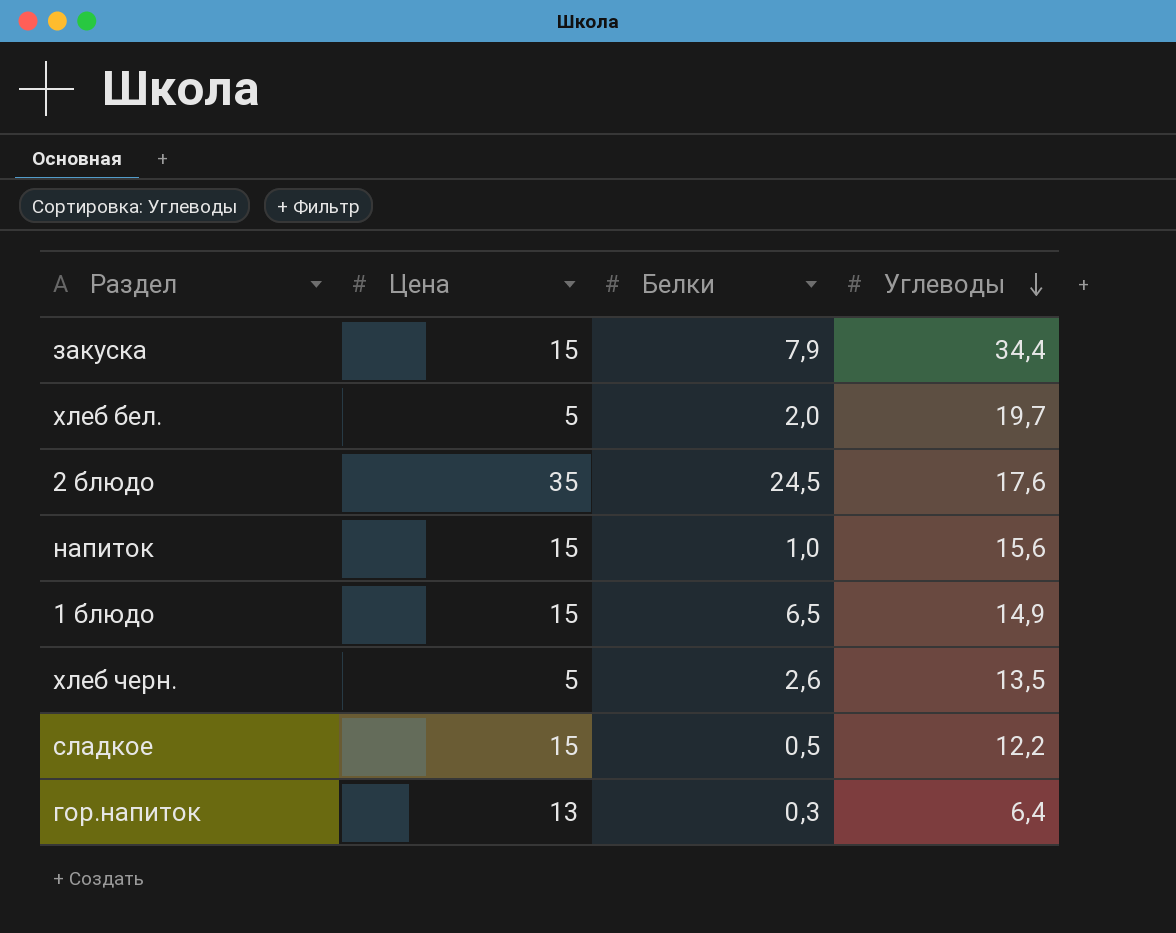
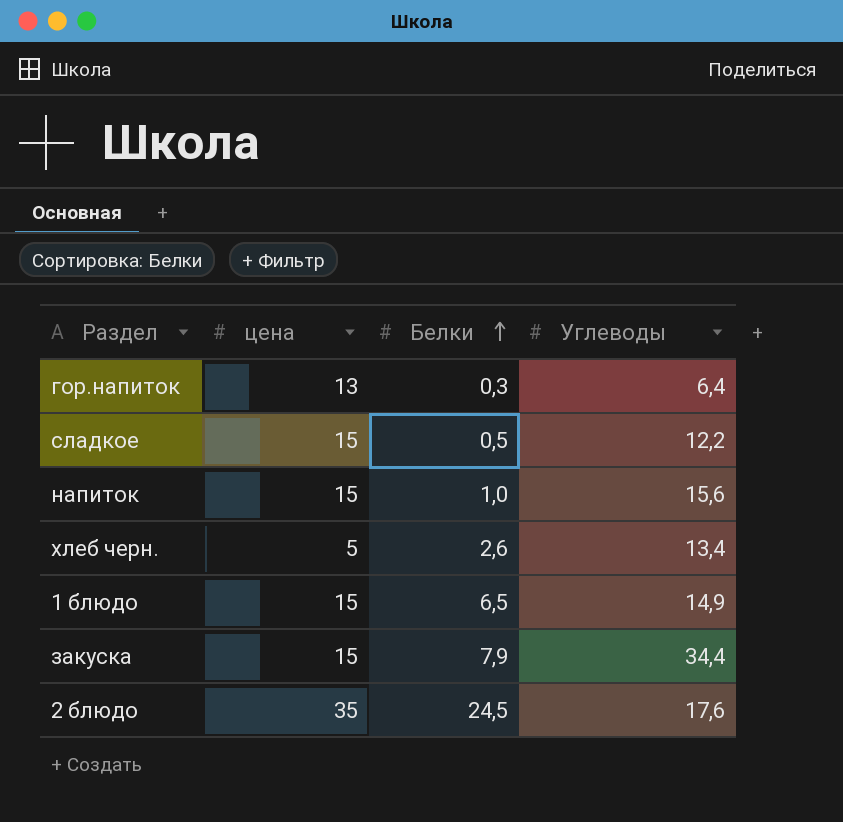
row order: Углеводы descending -> Белки ascending
column name: Цена -> цена
row хлеб бел.: 5 | 2,0 | 19,7 -> none
хлеб черн. | Углеводы: 13,5 -> 13,4

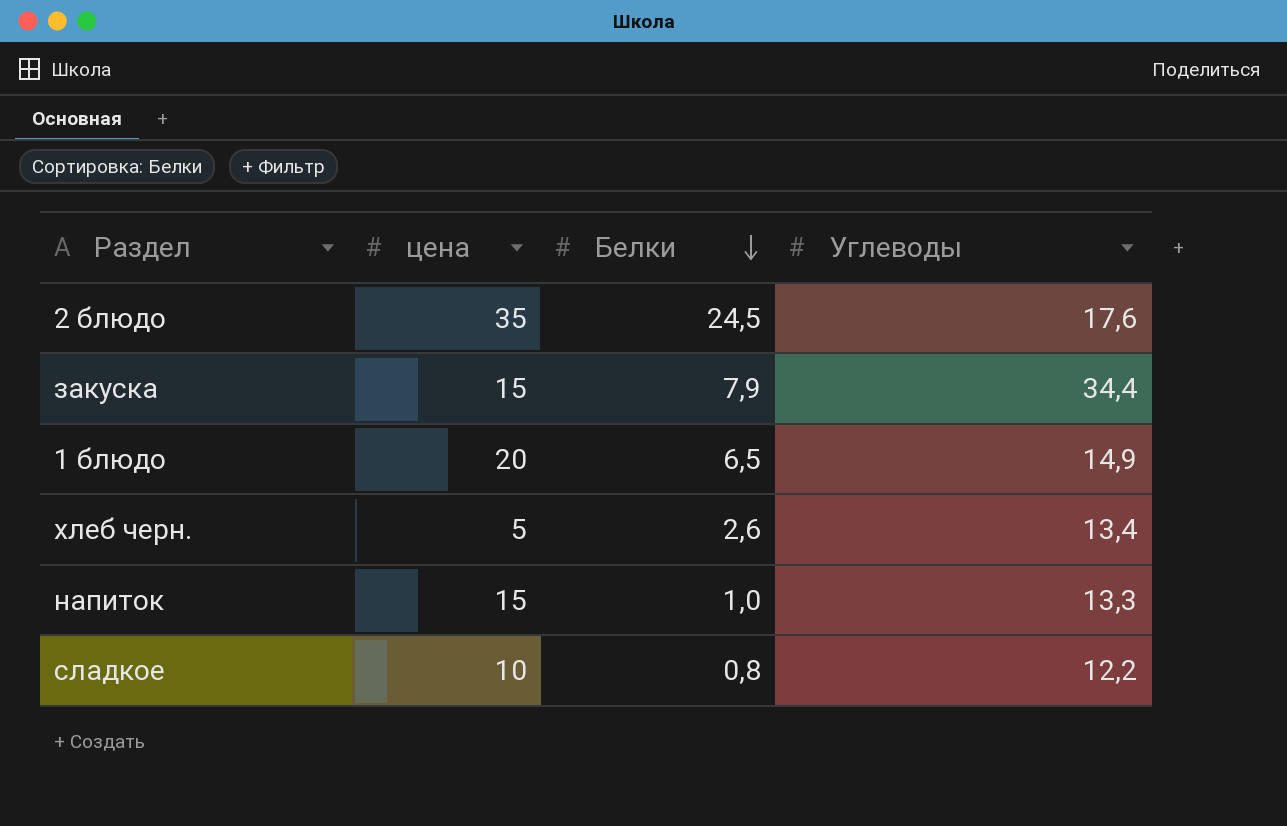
row order: Белки ascending -> Белки descending
row гор.напиток: 13 | 0,3 | 6,4 -> none
1 блюдо | цена: 15 -> 20
напиток | Углеводы: 15,6 -> 13,3
сладкое | цена: 15 -> 10
сладкое | Белки: 0,5 -> 0,8

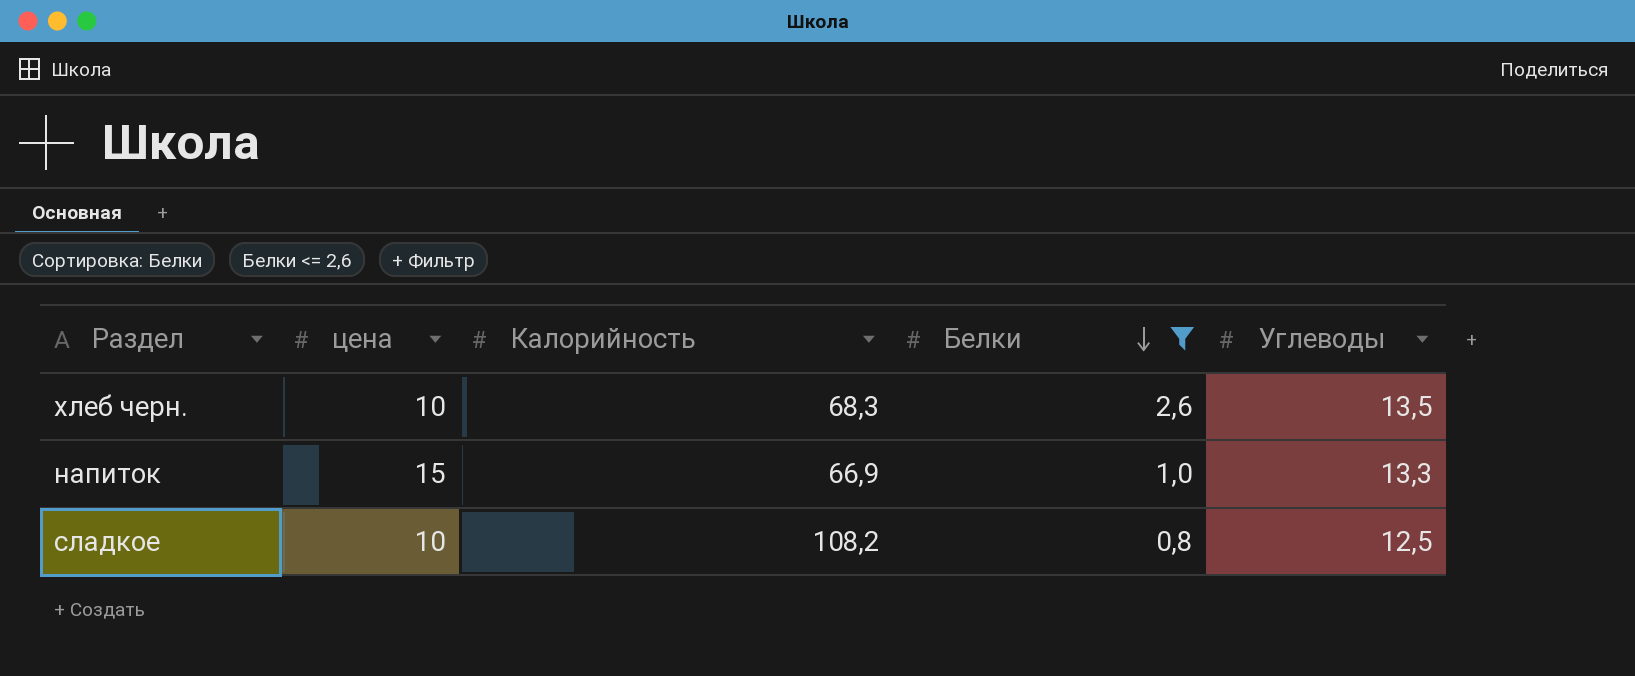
filter: none -> Белки <= 2,6
column Калорийность | position: none -> 3
хлеб черн. | цена: 5 -> 10
хлеб черн. | Углеводы: 13,4 -> 13,5
сладкое | Углеводы: 12,2 -> 12,5

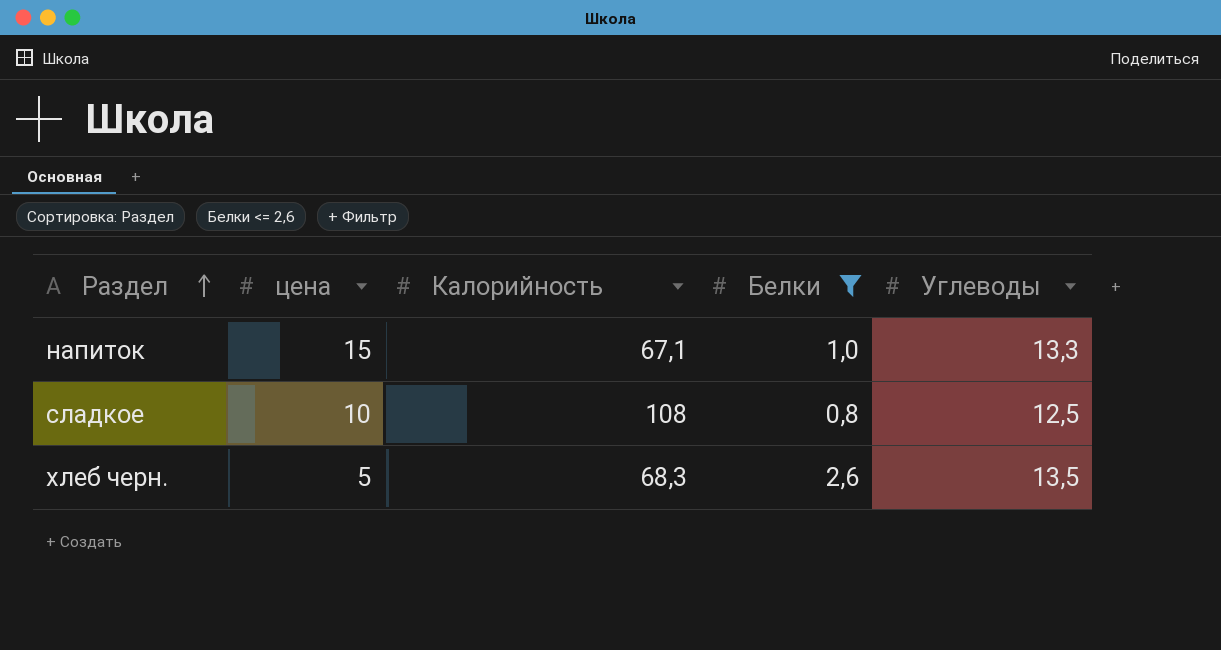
row order: Белки descending -> Раздел ascending
напиток | Калорийность: 66,9 -> 67,1
сладкое | Калорийность: 108,2 -> 108
хлеб черн. | цена: 10 -> 5

